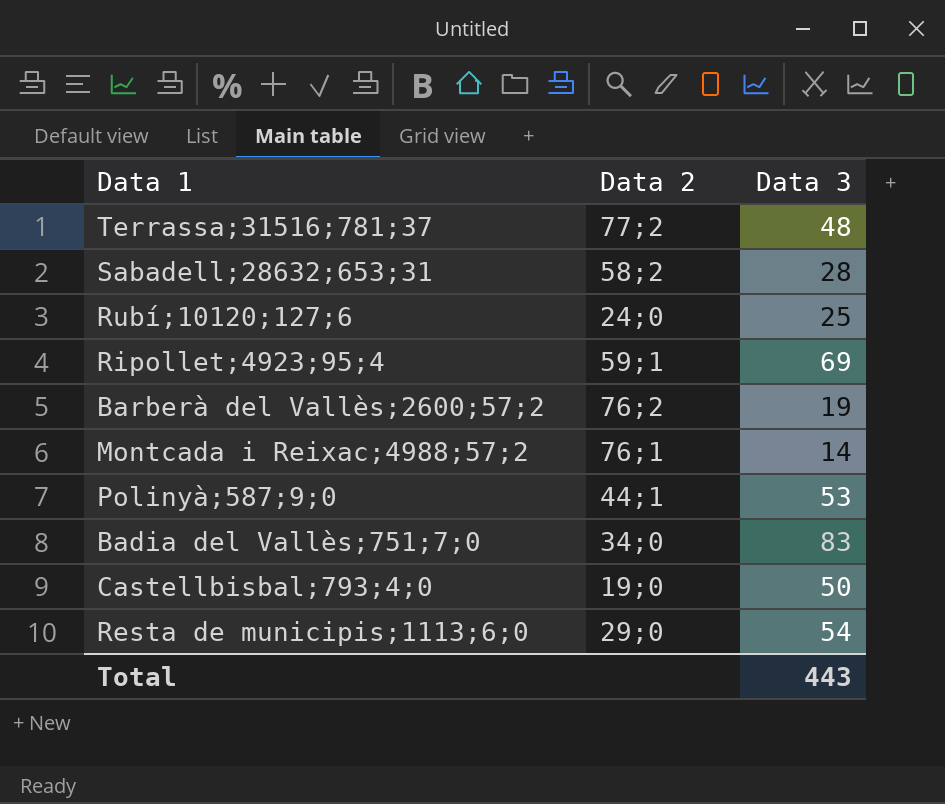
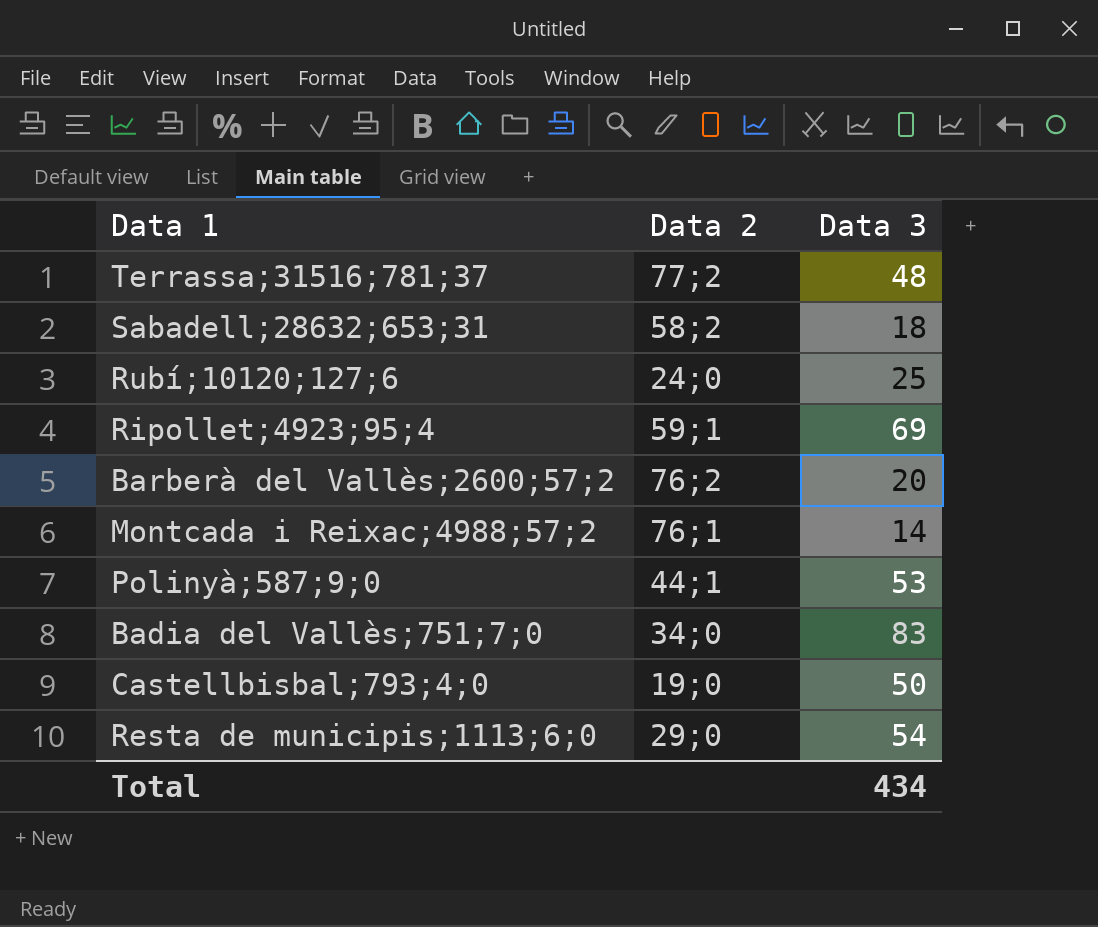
Sabadell;28632;653;31 | Data 3: 28 -> 18
Barberà del Vallès;2600;57;2 | Data 3: 19 -> 20
Total | Data 3: 443 -> 434

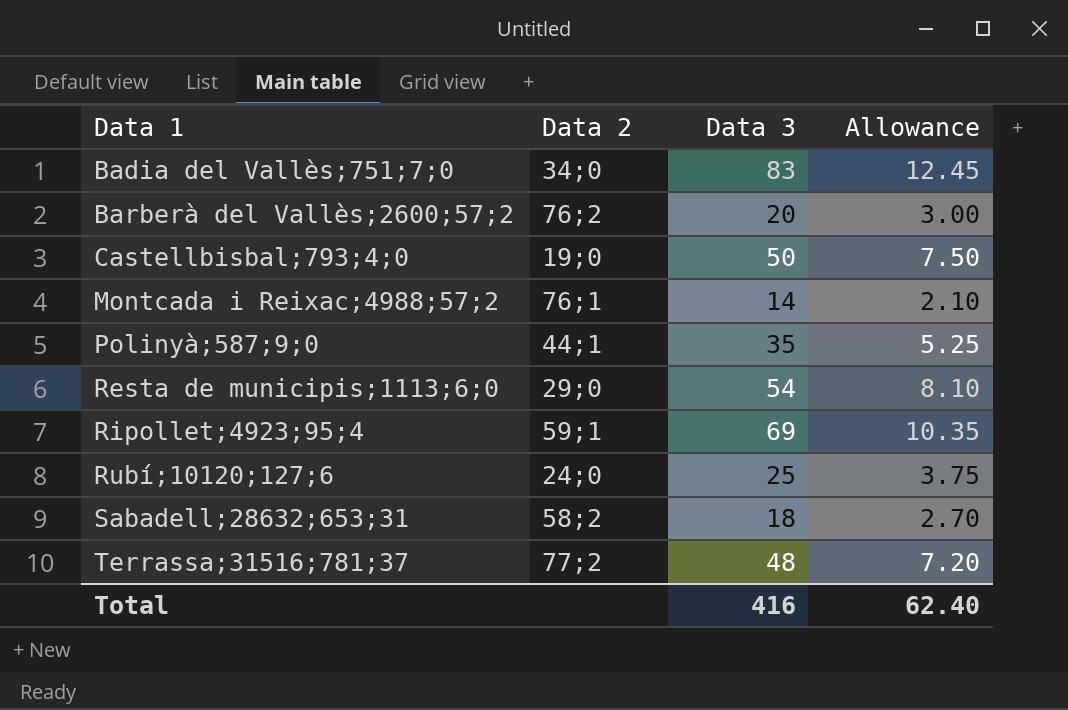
row order: none -> Data 1 ascending
column Allowance | formula: none -> [Data 3] * 0.15
Polinyà;587;9;0 | Data 3: 53 -> 35
Total | Data 3: 434 -> 416

